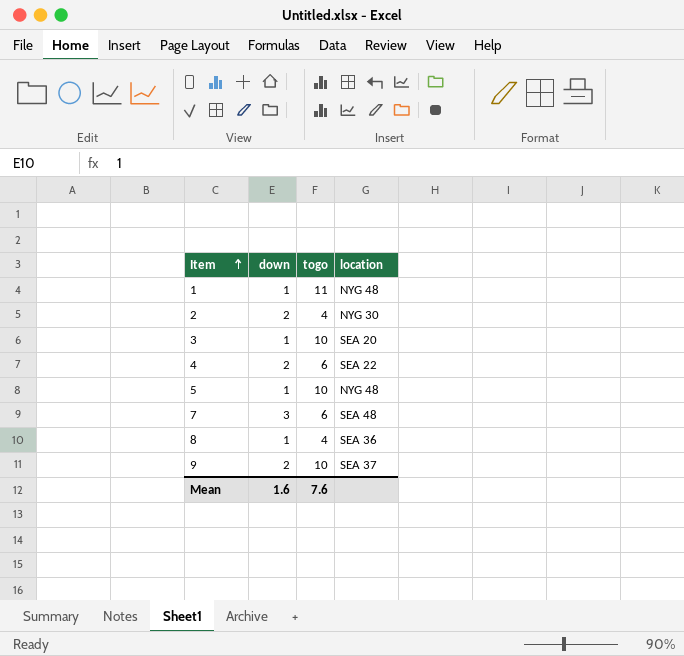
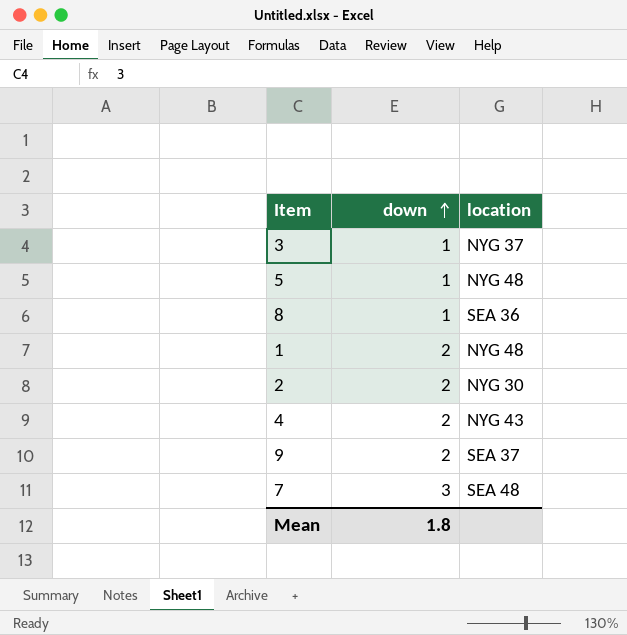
row order: Item ascending -> down ascending
column togo | position: 3 -> none
3 | location: SEA 20 -> NYG 37
1 | down: 1 -> 2
4 | location: SEA 22 -> NYG 43
Mean | down: 1.6 -> 1.8

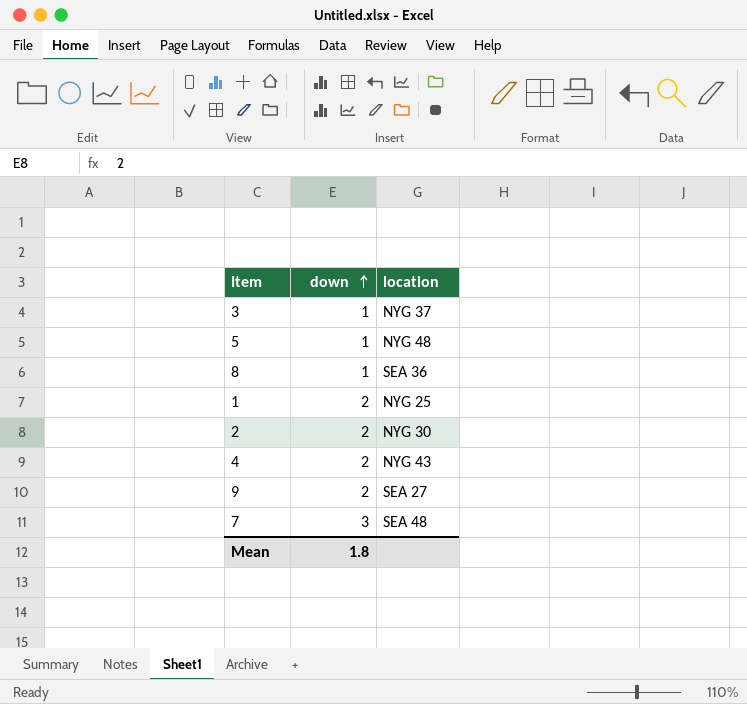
1 | location: NYG 48 -> NYG 25
9 | location: SEA 37 -> SEA 27

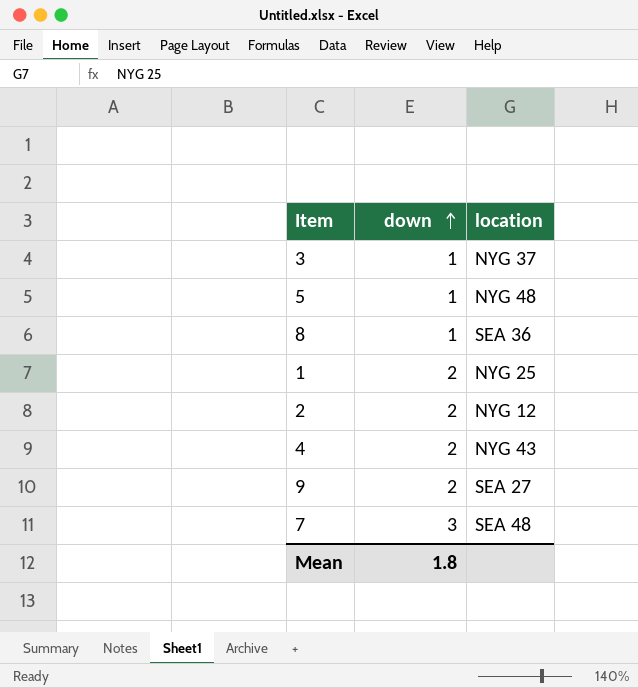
2 | location: NYG 30 -> NYG 12

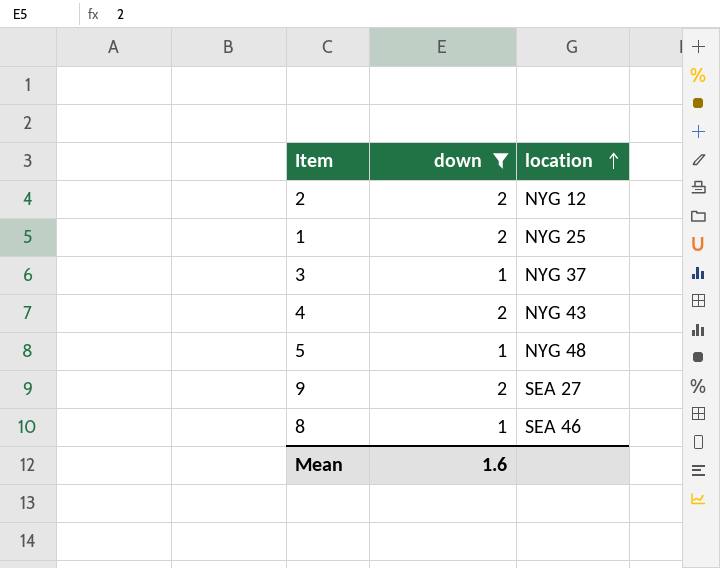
filter: none -> down != 3
row order: down ascending -> location ascending
8 | location: SEA 36 -> SEA 46
Mean | down: 1.8 -> 1.6

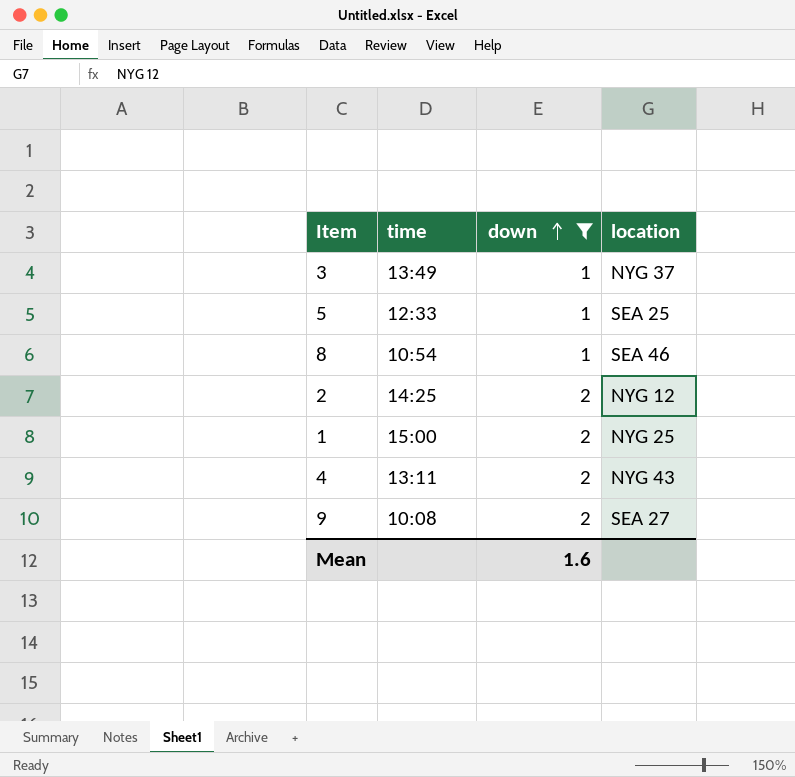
row order: location ascending -> down ascending
column time | position: none -> 2
5 | location: NYG 48 -> SEA 25

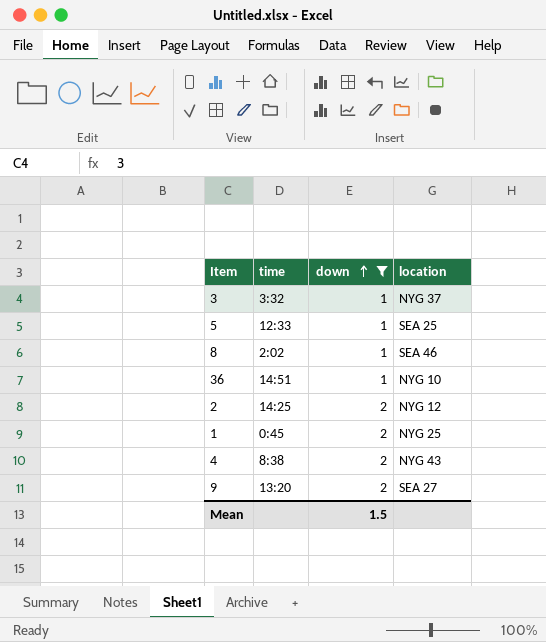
3 | time: 13:49 -> 3:32
8 | time: 10:54 -> 2:02
row 36: none -> 14:51 | 1 | NYG 10
1 | time: 15:00 -> 0:45
4 | time: 13:11 -> 8:38
9 | time: 10:08 -> 13:20
Mean | down: 1.6 -> 1.5

